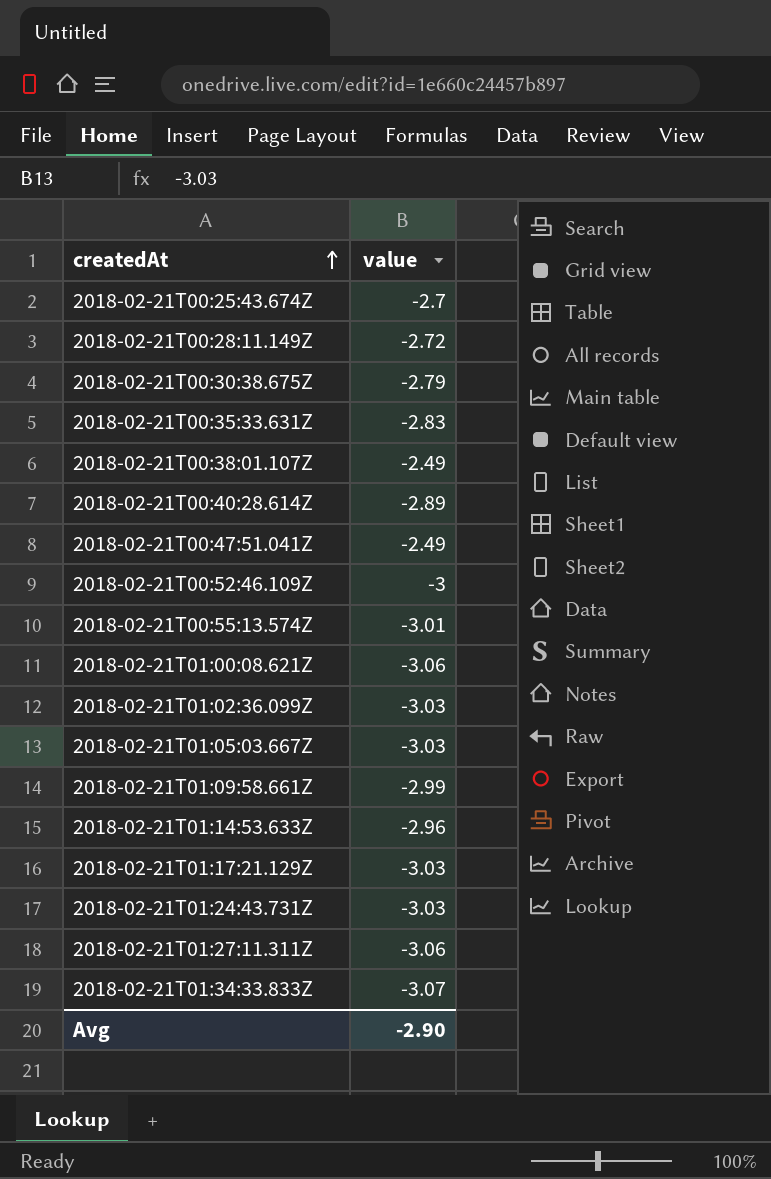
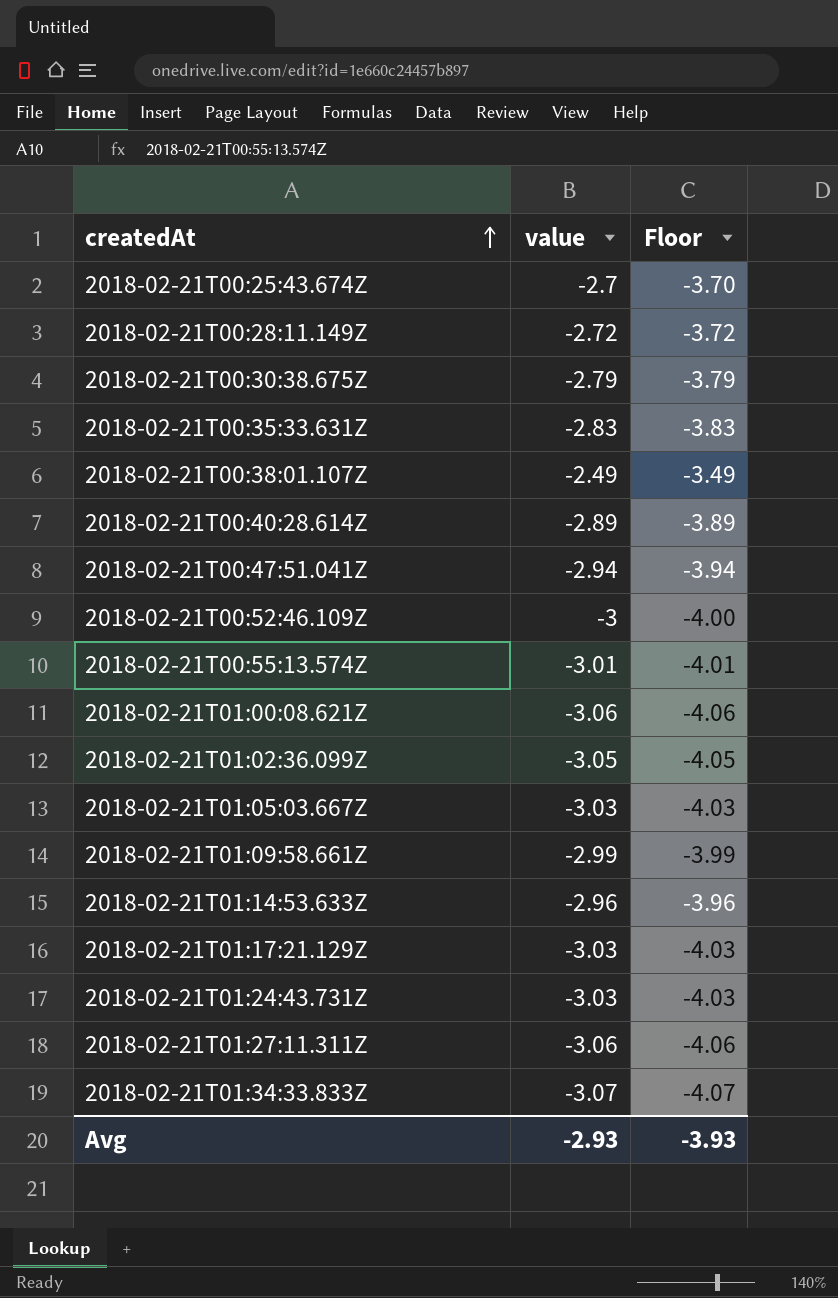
column Floor | formula: none -> [value] - 1
2018-02-21T00:47:51.041Z | value: -2.49 -> -2.94
2018-02-21T01:02:36.099Z | value: -3.03 -> -3.05
Avg | value: -2.90 -> -2.93

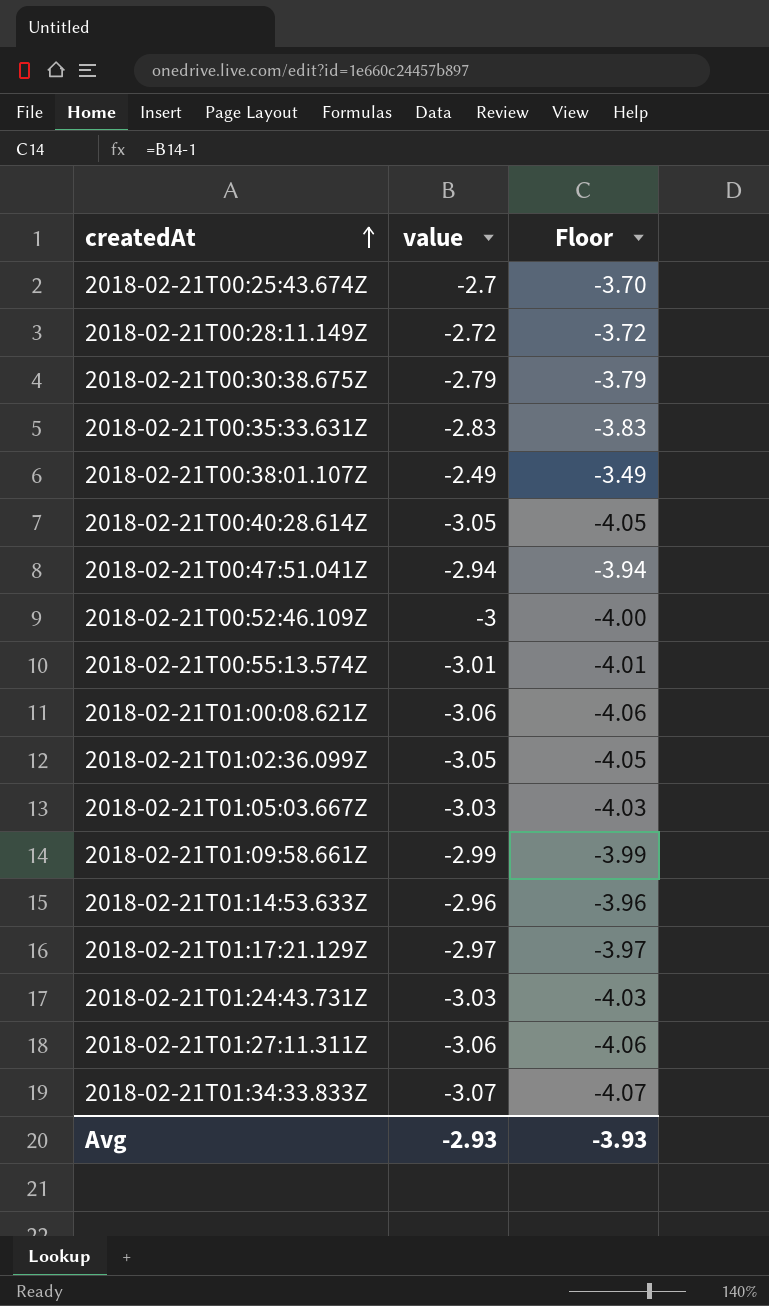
2018-02-21T00:40:28.614Z | value: -2.89 -> -3.05
2018-02-21T00:40:28.614Z | Floor: -3.89 -> -4.05
2018-02-21T01:17:21.129Z | value: -3.03 -> -2.97
2018-02-21T01:17:21.129Z | Floor: -4.03 -> -3.97

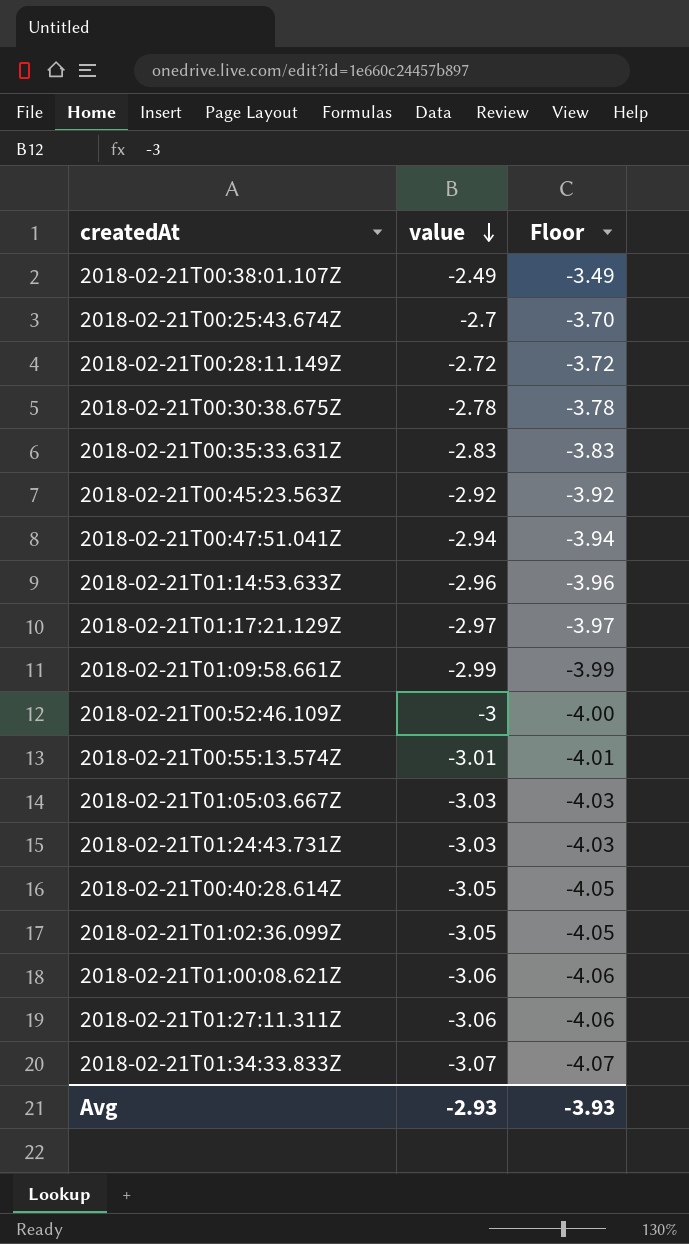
row order: createdAt ascending -> value descending
2018-02-21T00:30:38.675Z | value: -2.79 -> -2.78
2018-02-21T00:30:38.675Z | Floor: -3.79 -> -3.78
row 2018-02-21T00:45:23.563Z: none -> -2.92 | -3.92

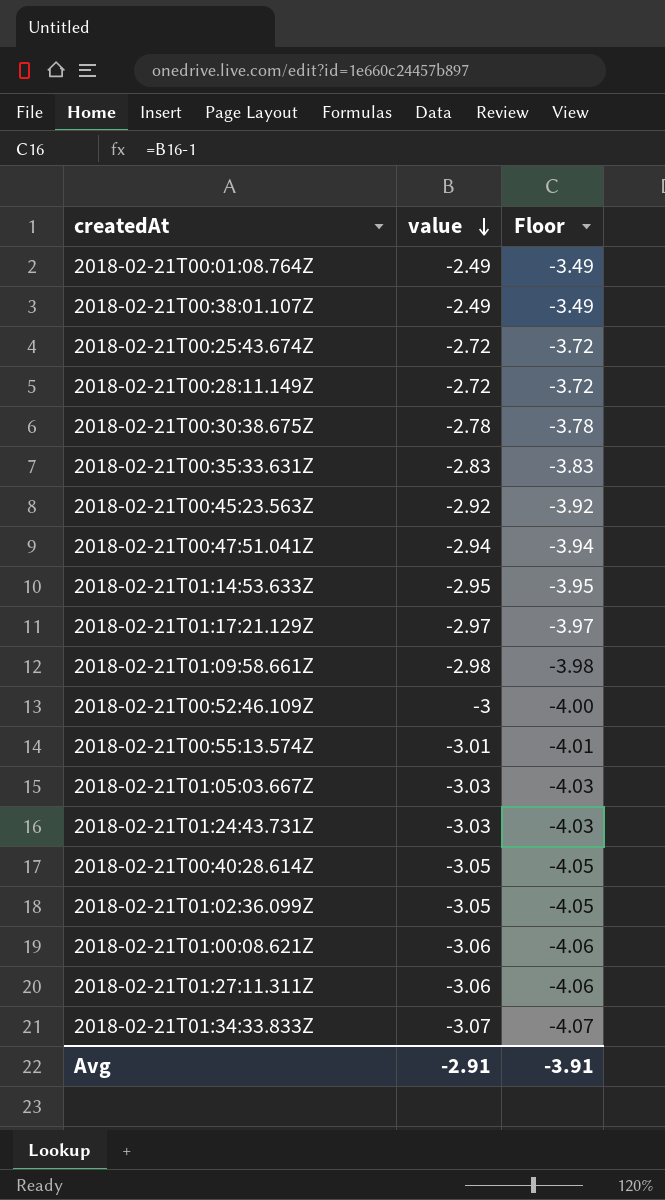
row 2018-02-21T00:01:08.764Z: none -> -2.49 | -3.49
2018-02-21T00:25:43.674Z | value: -2.7 -> -2.72
2018-02-21T00:25:43.674Z | Floor: -3.70 -> -3.72
2018-02-21T01:14:53.633Z | value: -2.96 -> -2.95
2018-02-21T01:14:53.633Z | Floor: -3.96 -> -3.95
2018-02-21T01:09:58.661Z | value: -2.99 -> -2.98
2018-02-21T01:09:58.661Z | Floor: -3.99 -> -3.98
Avg | value: -2.93 -> -2.91
Avg | Floor: -3.93 -> -3.91

